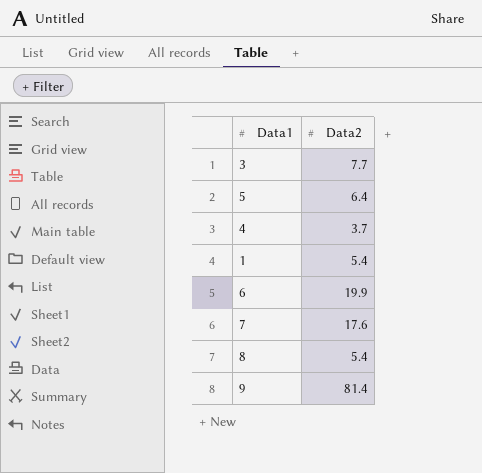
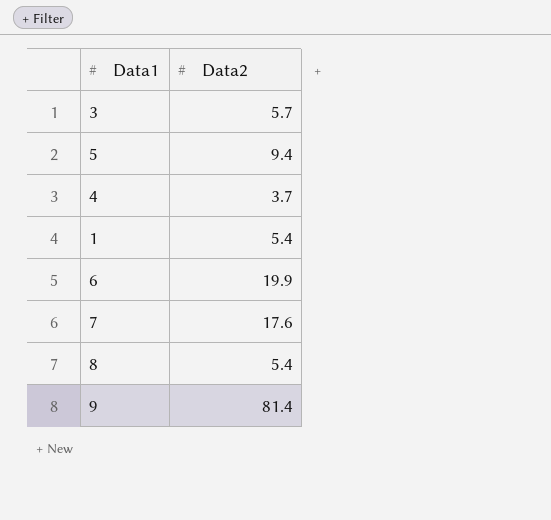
3 | Data2: 7.7 -> 5.7
5 | Data2: 6.4 -> 9.4

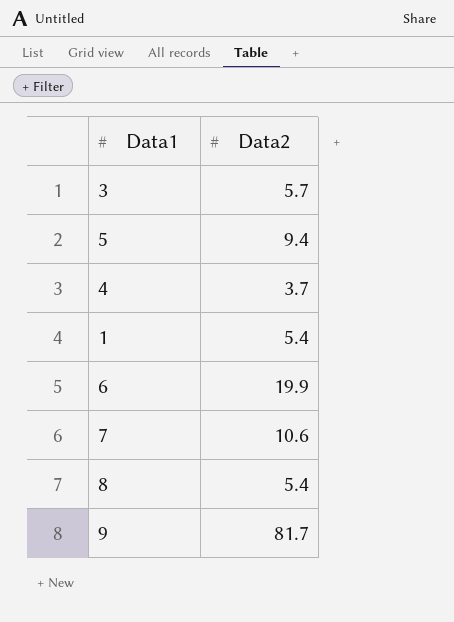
7 | Data2: 17.6 -> 10.6
9 | Data2: 81.4 -> 81.7

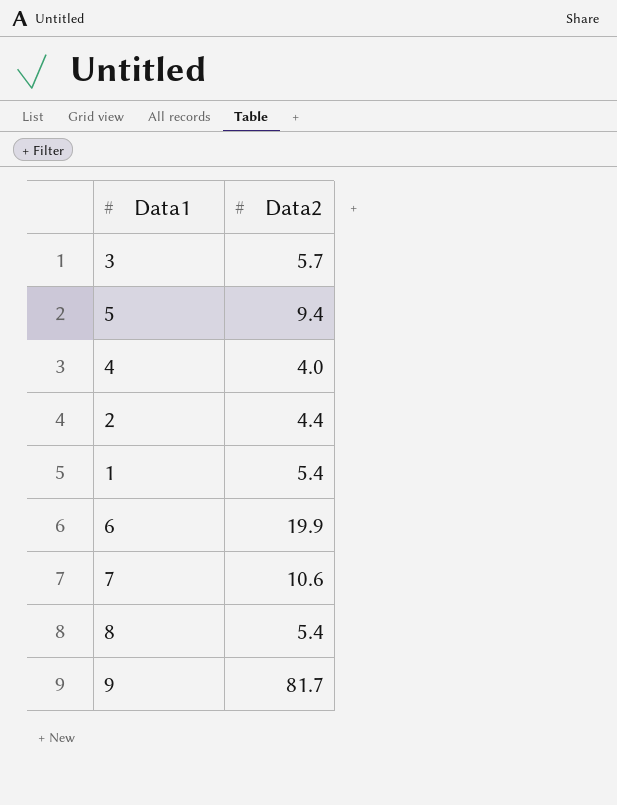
4 | Data2: 3.7 -> 4.0
row 2: none -> 4.4

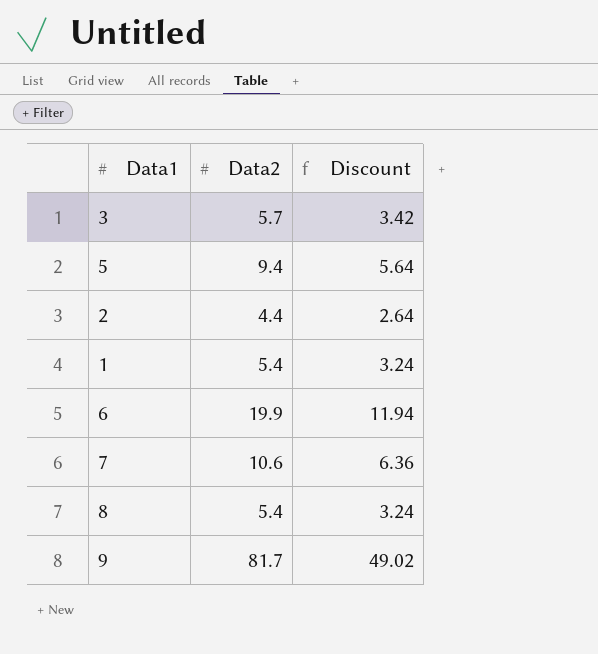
column Discount | formula: none -> [Data2] * 0.6
row 4: 4.0 -> none

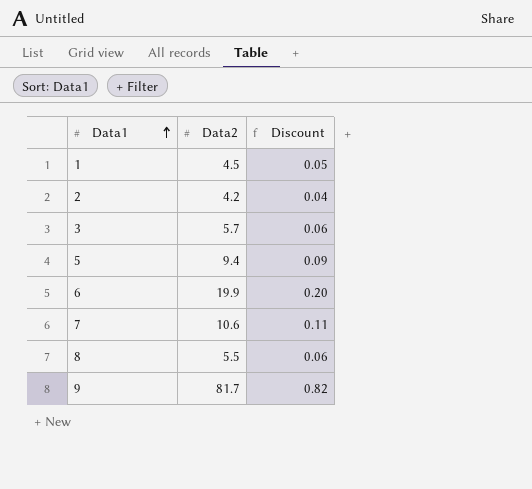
row order: none -> Data1 ascending
column Discount | formula: [Data2] * 0.6 -> [Data2] * 0.01
1 | Data2: 5.4 -> 4.5
2 | Data2: 4.4 -> 4.2
8 | Data2: 5.4 -> 5.5

